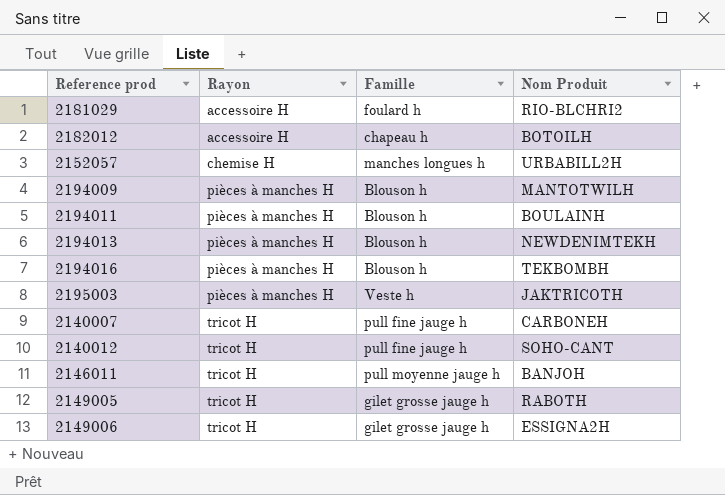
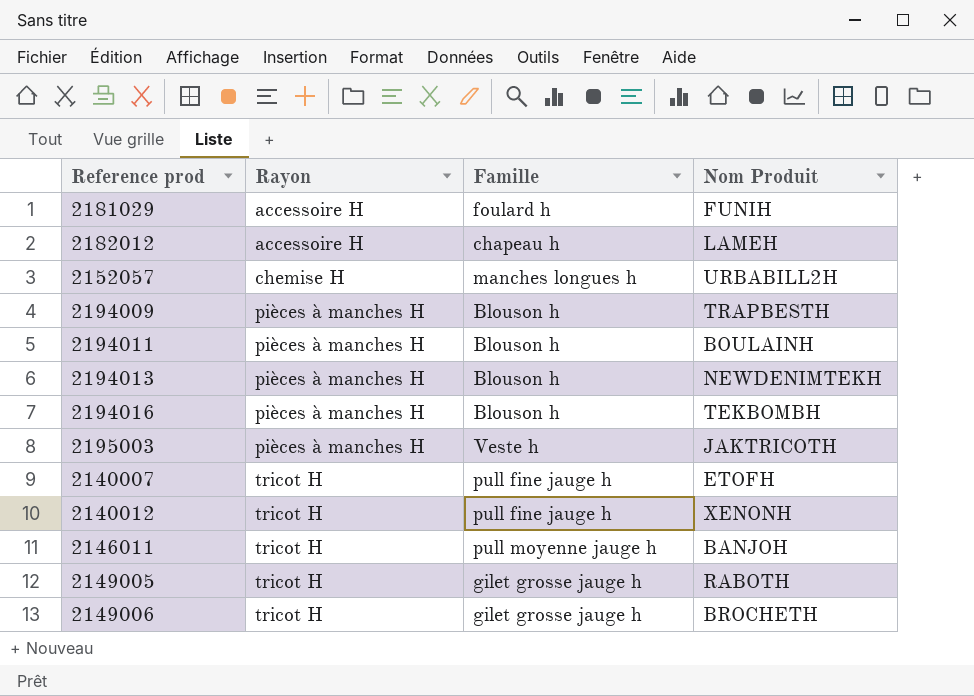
2181029 | Nom Produit: RIO-BLCHRI2 -> FUNIH
2182012 | Nom Produit: BOTOILH -> LAMEH
2194009 | Nom Produit: MANTOTWILH -> TRAPBESTH
2140007 | Nom Produit: CARBONEH -> ETOFH
2140012 | Nom Produit: SOHO-CANT -> XENONH
2149006 | Nom Produit: ESSIGNA2H -> BROCHETH

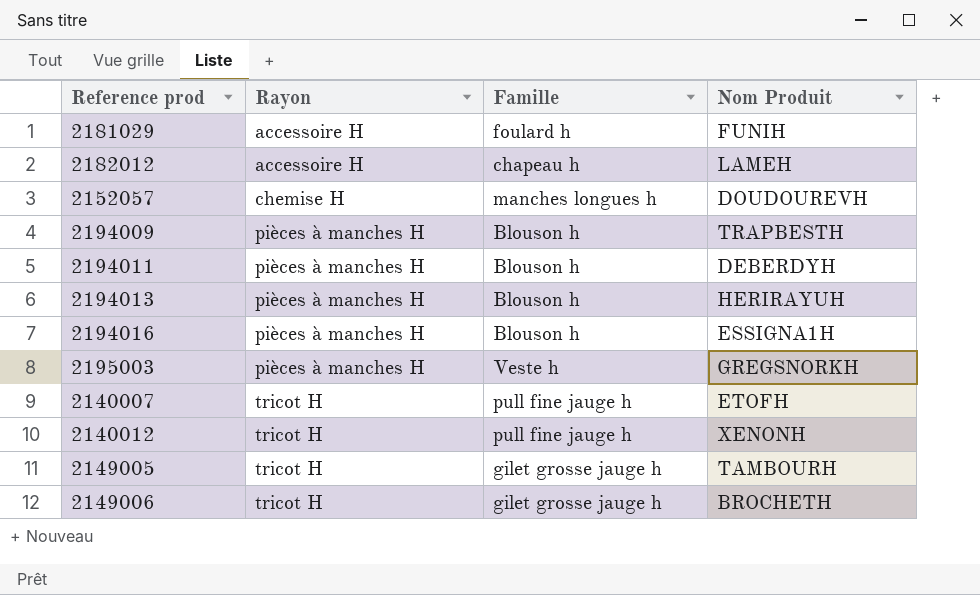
row 2146011: tricot H | pull moyenne jauge h | BANJOH -> none
2152057 | Nom Produit: URBABILL2H -> DOUDOUREVH
2194011 | Nom Produit: BOULAINH -> DEBERDYH
2194013 | Nom Produit: NEWDENIMTEKH -> HERIRAYUH
2194016 | Nom Produit: TEKBOMBH -> ESSIGNA1H
2195003 | Nom Produit: JAKTRICOTH -> GREGSNORKH
2149005 | Nom Produit: RABOTH -> TAMBOURH

